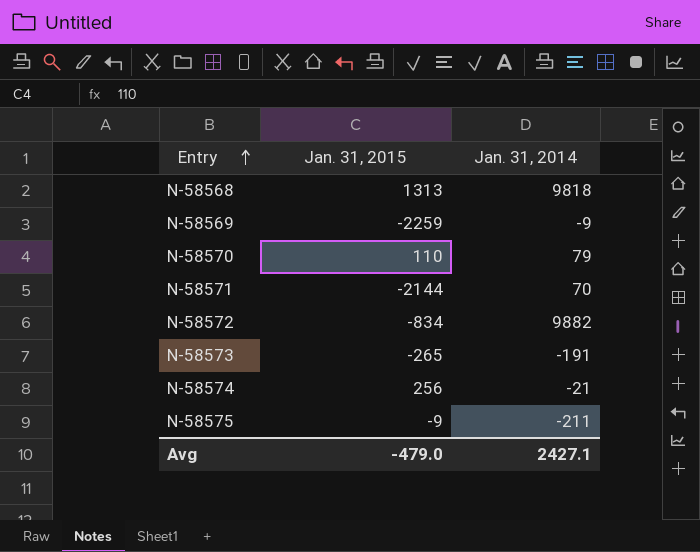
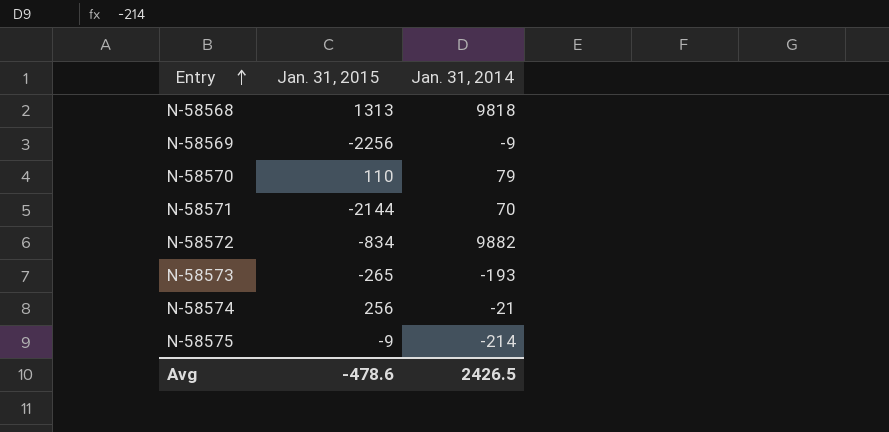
N-58569 | Jan. 31, 2015: -2259 -> -2256
N-58573 | Jan. 31, 2014: -191 -> -193
N-58575 | Jan. 31, 2014: -211 -> -214
Avg | Jan. 31, 2015: -479.0 -> -478.6
Avg | Jan. 31, 2014: 2427.1 -> 2426.5

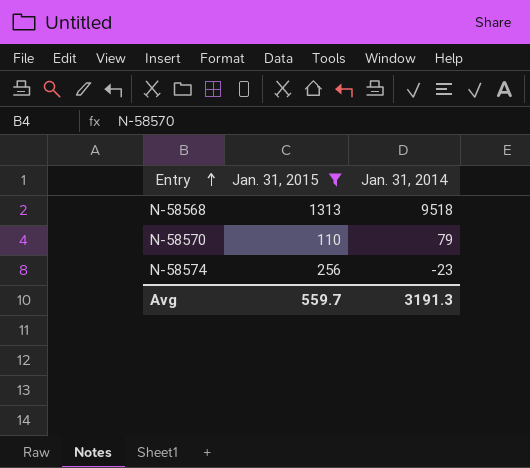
filter: none -> Jan. 31, 2015 >= 110
N-58568 | Jan. 31, 2014: 9818 -> 9518
N-58574 | Jan. 31, 2014: -21 -> -23
Avg | Jan. 31, 2015: -478.6 -> 559.7
Avg | Jan. 31, 2014: 2426.5 -> 3191.3

